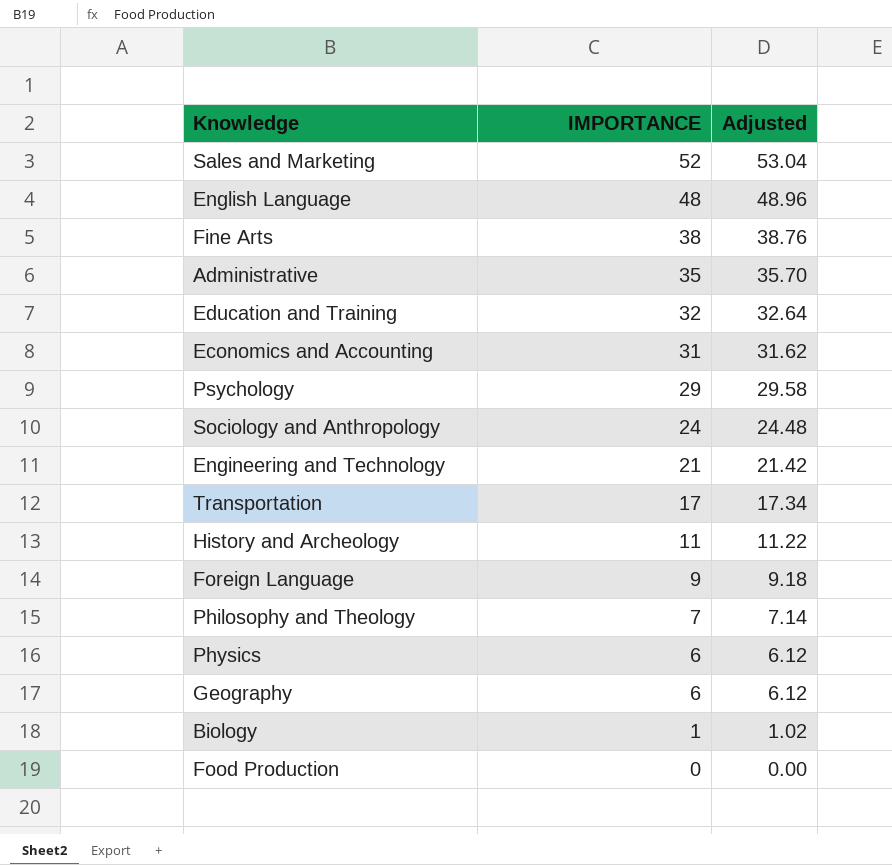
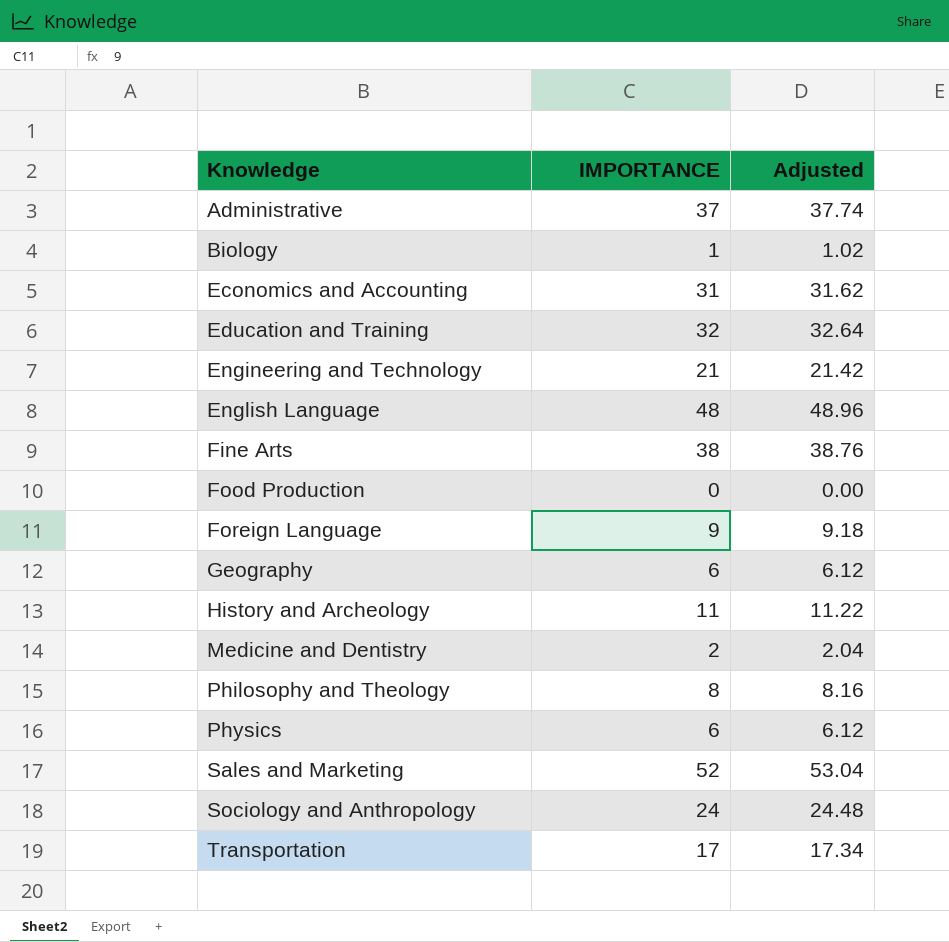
row order: IMPORTANCE descending -> Knowledge ascending
row Psychology: 29 | 29.58 -> none
Administrative | IMPORTANCE: 35 -> 37
Administrative | Adjusted: 35.70 -> 37.74
row Medicine and Dentistry: none -> 2 | 2.04
Philosophy and Theology | IMPORTANCE: 7 -> 8
Philosophy and Theology | Adjusted: 7.14 -> 8.16

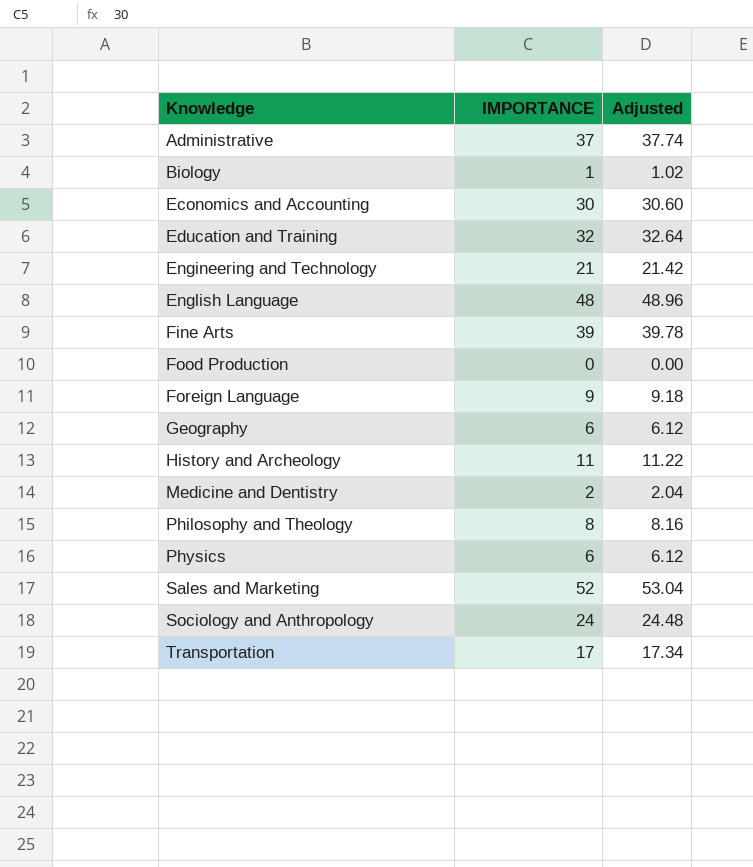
Economics and Accounting | IMPORTANCE: 31 -> 30
Economics and Accounting | Adjusted: 31.62 -> 30.60
Fine Arts | IMPORTANCE: 38 -> 39
Fine Arts | Adjusted: 38.76 -> 39.78

